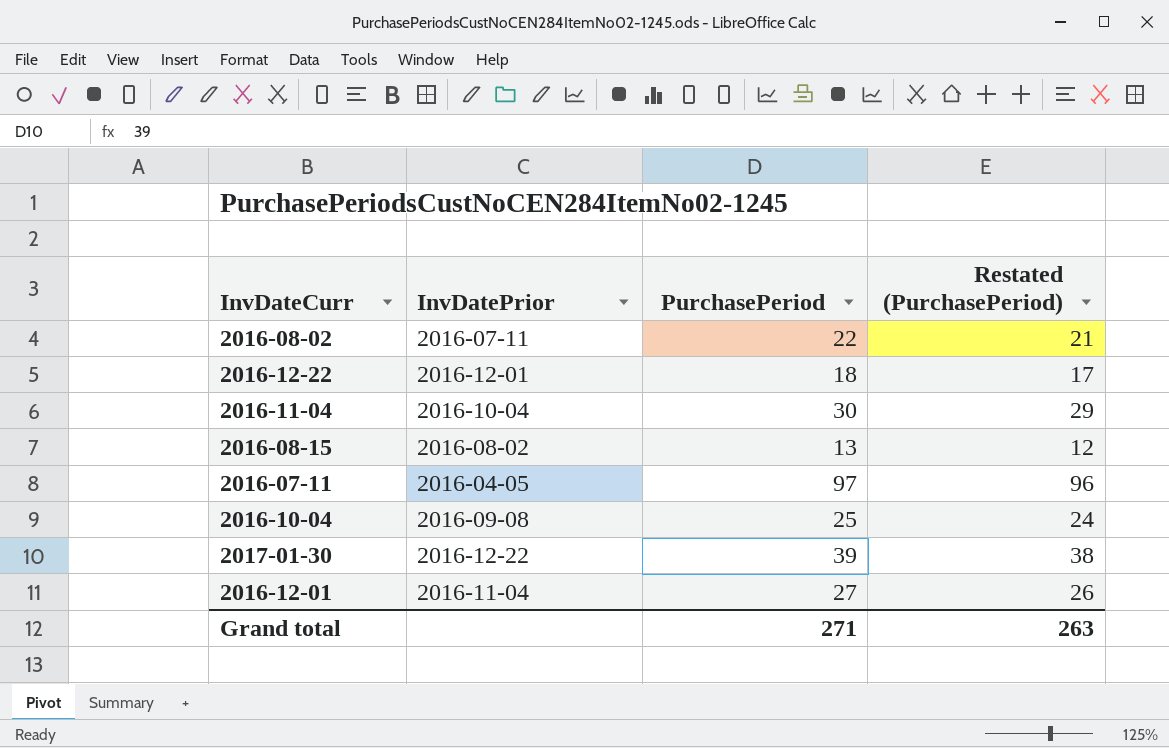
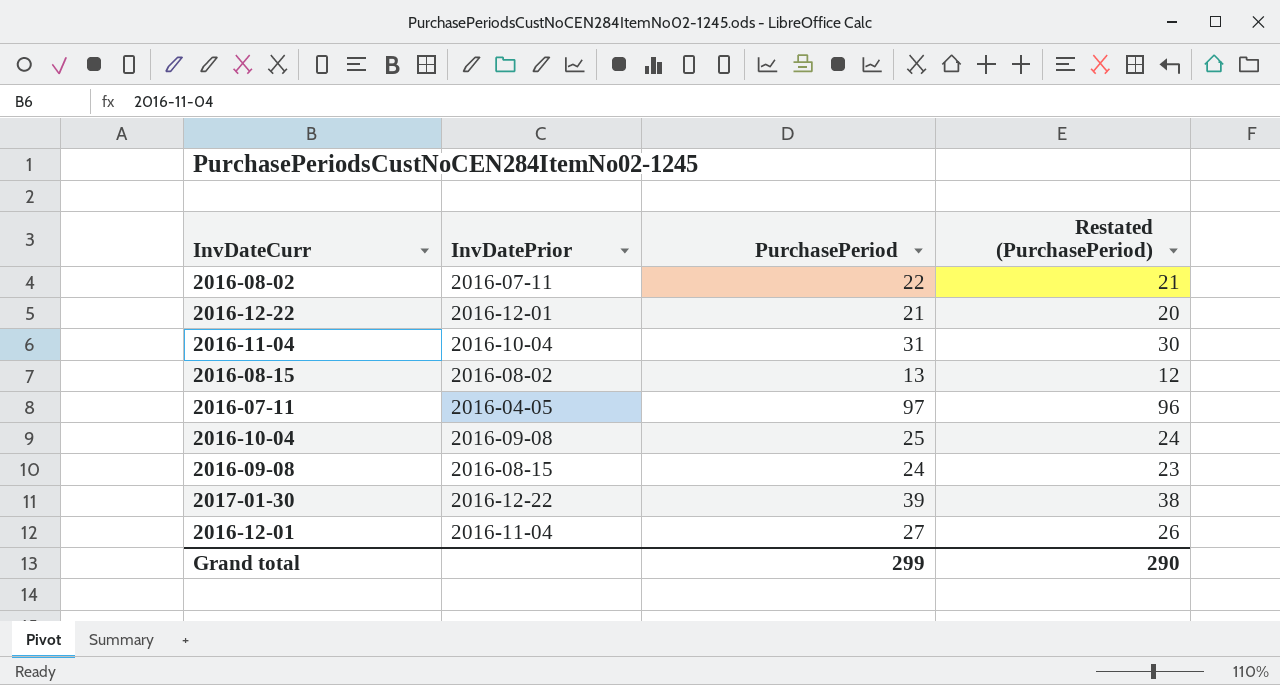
2016-12-22 | PurchasePeriod: 18 -> 21
2016-12-22 | Restated (PurchasePeriod): 17 -> 20
2016-11-04 | PurchasePeriod: 30 -> 31
2016-11-04 | Restated (PurchasePeriod): 29 -> 30
row 2016-09-08: none -> 2016-08-15 | 24 | 23
Grand total | PurchasePeriod: 271 -> 299
Grand total | Restated (PurchasePeriod): 263 -> 290

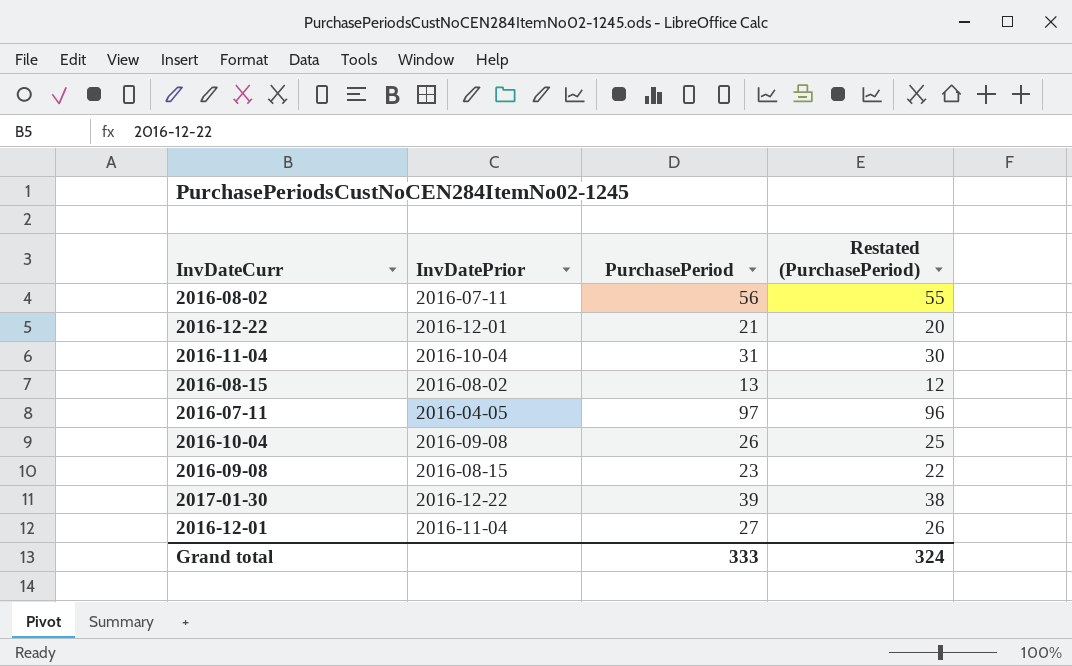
2016-08-02 | PurchasePeriod: 22 -> 56
2016-08-02 | Restated (PurchasePeriod): 21 -> 55
2016-10-04 | PurchasePeriod: 25 -> 26
2016-10-04 | Restated (PurchasePeriod): 24 -> 25
2016-09-08 | PurchasePeriod: 24 -> 23
2016-09-08 | Restated (PurchasePeriod): 23 -> 22
Grand total | PurchasePeriod: 299 -> 333
Grand total | Restated (PurchasePeriod): 290 -> 324

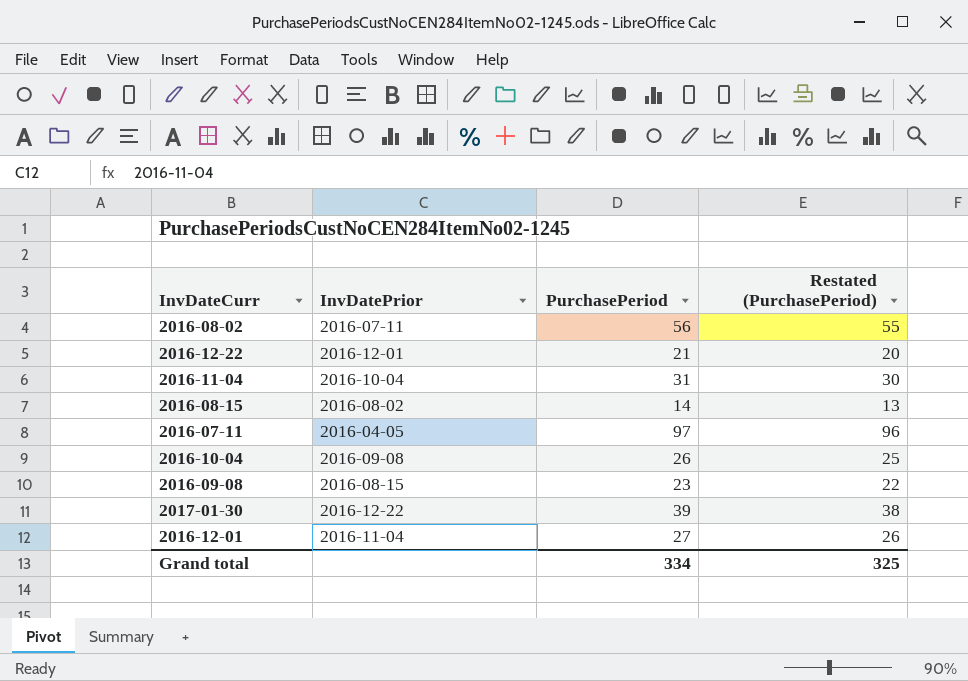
2016-08-15 | PurchasePeriod: 13 -> 14
2016-08-15 | Restated (PurchasePeriod): 12 -> 13
Grand total | PurchasePeriod: 333 -> 334
Grand total | Restated (PurchasePeriod): 324 -> 325

